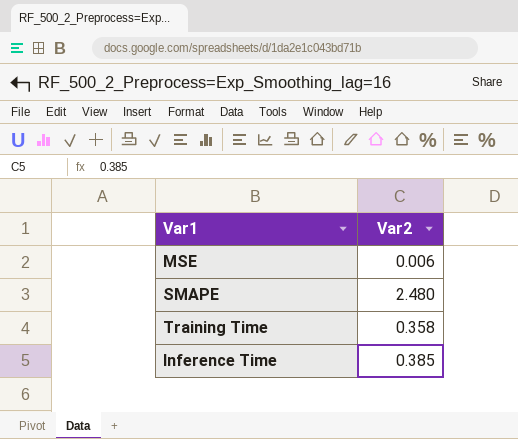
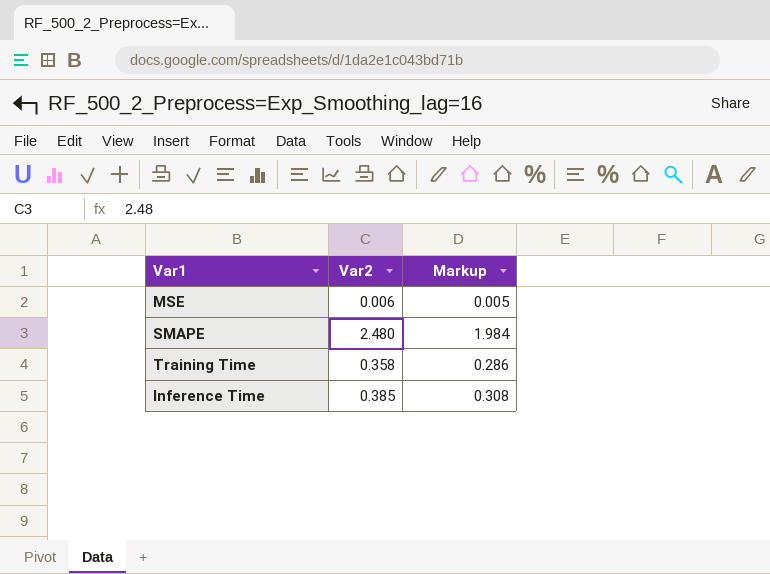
column Markup | formula: none -> [Var2] * 0.8

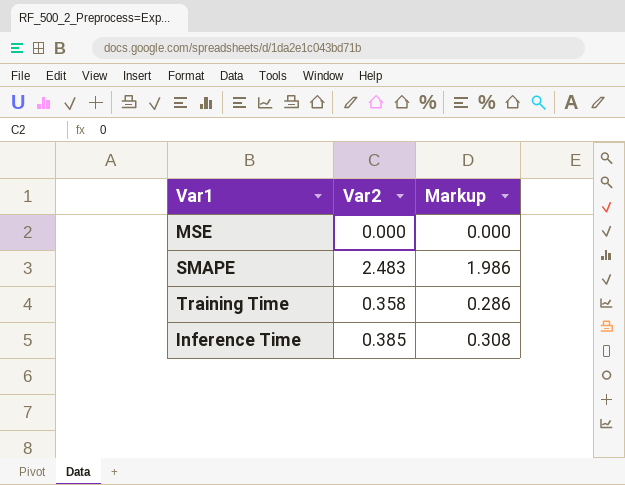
MSE | Var2: 0.006 -> 0.000
MSE | Markup: 0.005 -> 0.000
SMAPE | Var2: 2.480 -> 2.483
SMAPE | Markup: 1.984 -> 1.986

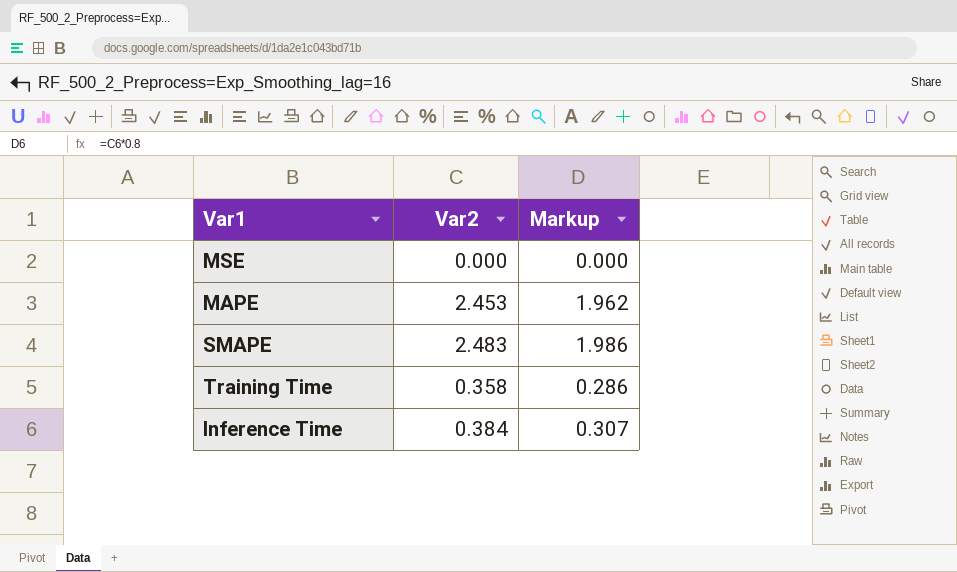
row MAPE: none -> 2.453 | 1.962
Inference Time | Var2: 0.385 -> 0.384
Inference Time | Markup: 0.308 -> 0.307

